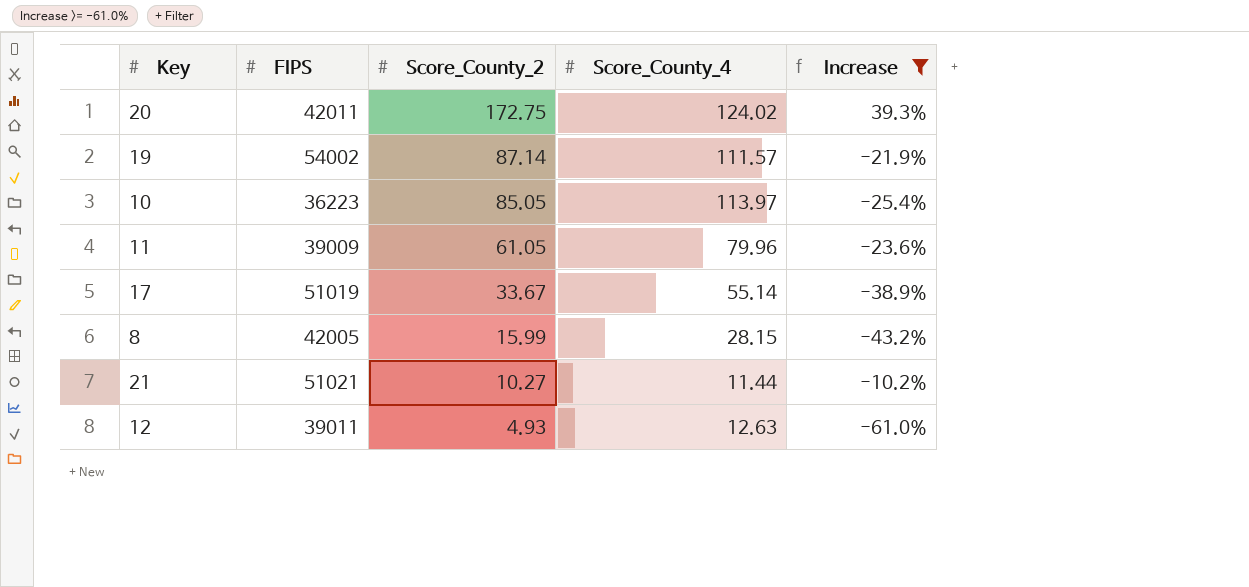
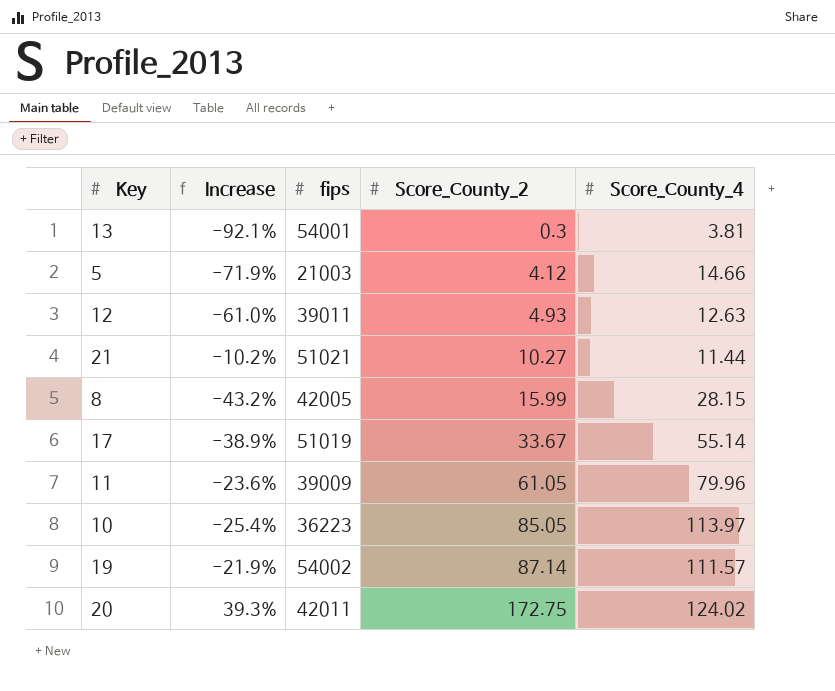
filter: Increase >= -61.0% -> none
row order: Score_County_2 descending -> Score_County_2 ascending
column Increase | position: 5 -> 2
column name: FIPS -> fips

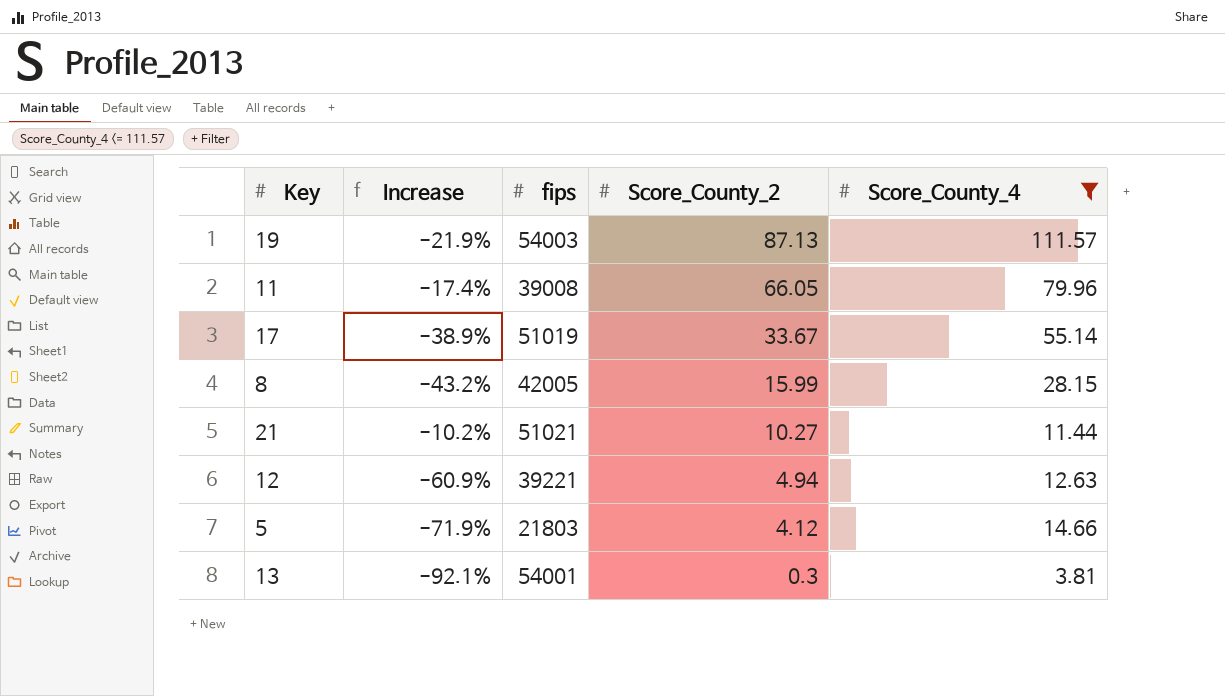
filter: none -> Score_County_4 <= 111.57
row order: Score_County_2 ascending -> Score_County_2 descending
19 | fips: 54002 -> 54003
19 | Score_County_2: 87.14 -> 87.13
11 | Increase: -23.6% -> -17.4%
11 | fips: 39009 -> 39008
11 | Score_County_2: 61.05 -> 66.05
12 | Increase: -61.0% -> -60.9%
12 | fips: 39011 -> 39221
12 | Score_County_2: 4.93 -> 4.94
5 | fips: 21003 -> 21803

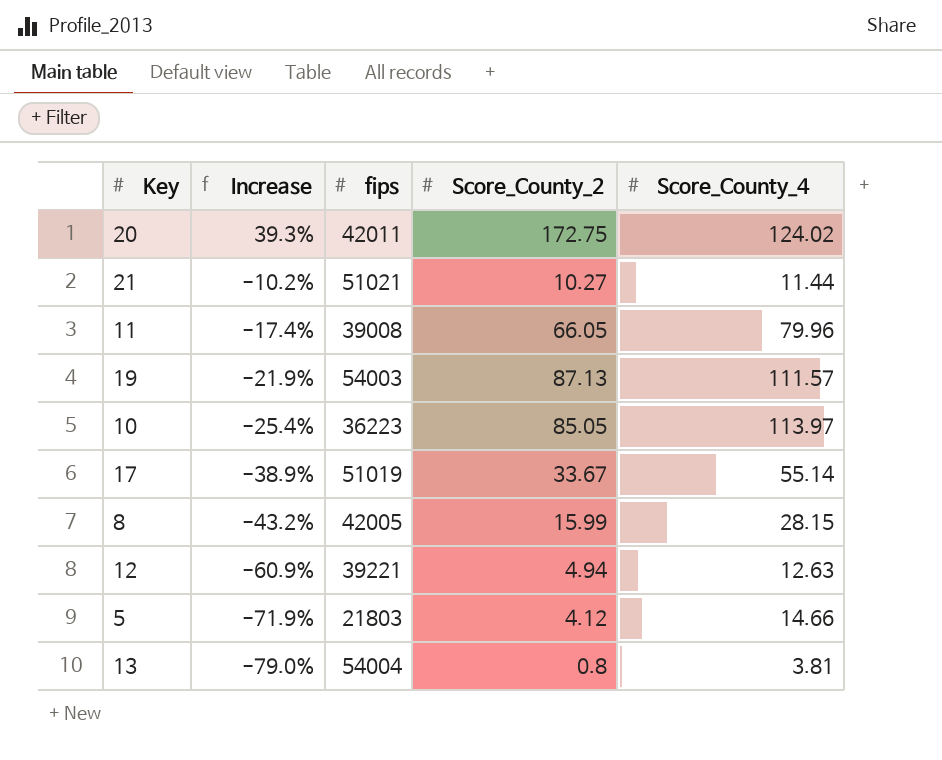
filter: Score_County_4 <= 111.57 -> none
row order: Score_County_2 descending -> Increase descending
13 | Increase: -92.1% -> -79.0%
13 | fips: 54001 -> 54004
13 | Score_County_2: 0.3 -> 0.8

